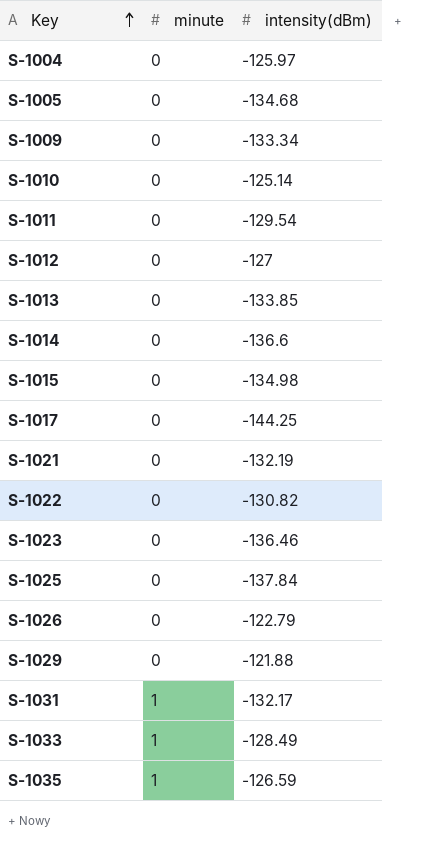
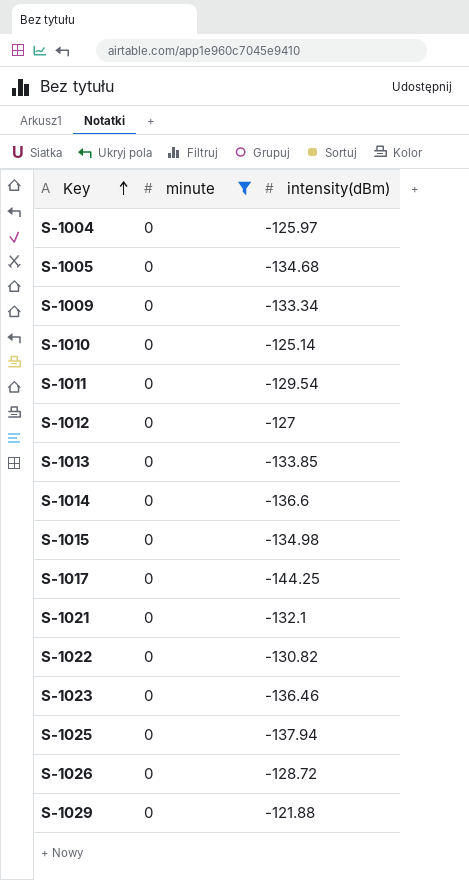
filter: none -> minute = 0
S-1021 | intensity(dBm): -132.19 -> -132.1
S-1025 | intensity(dBm): -137.84 -> -137.94
S-1026 | intensity(dBm): -122.79 -> -128.72

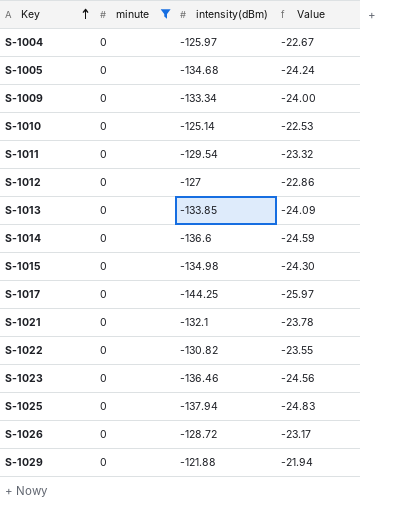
column Value | formula: none -> [intensity(dBm)] * 0.18

